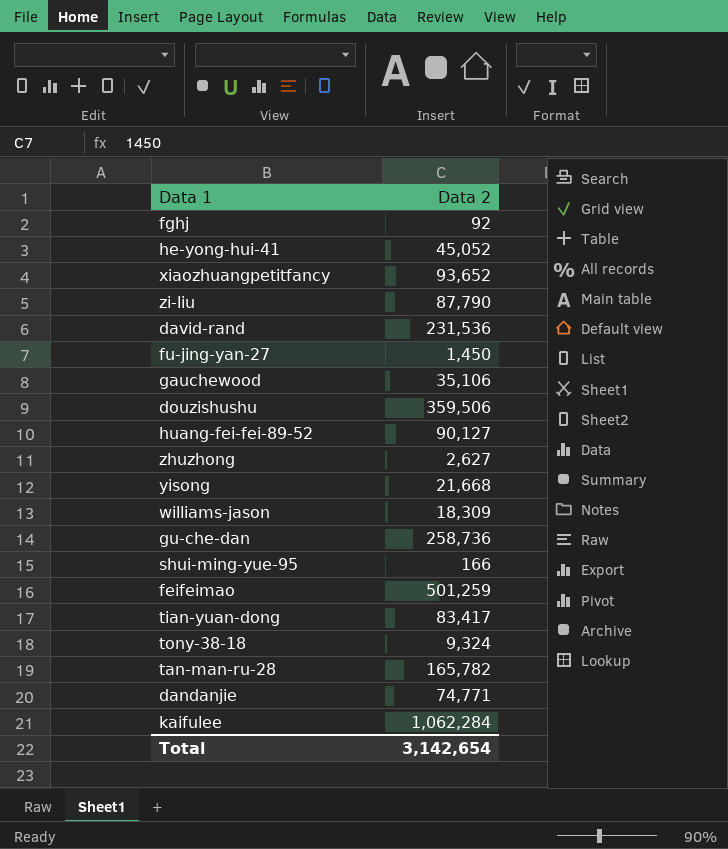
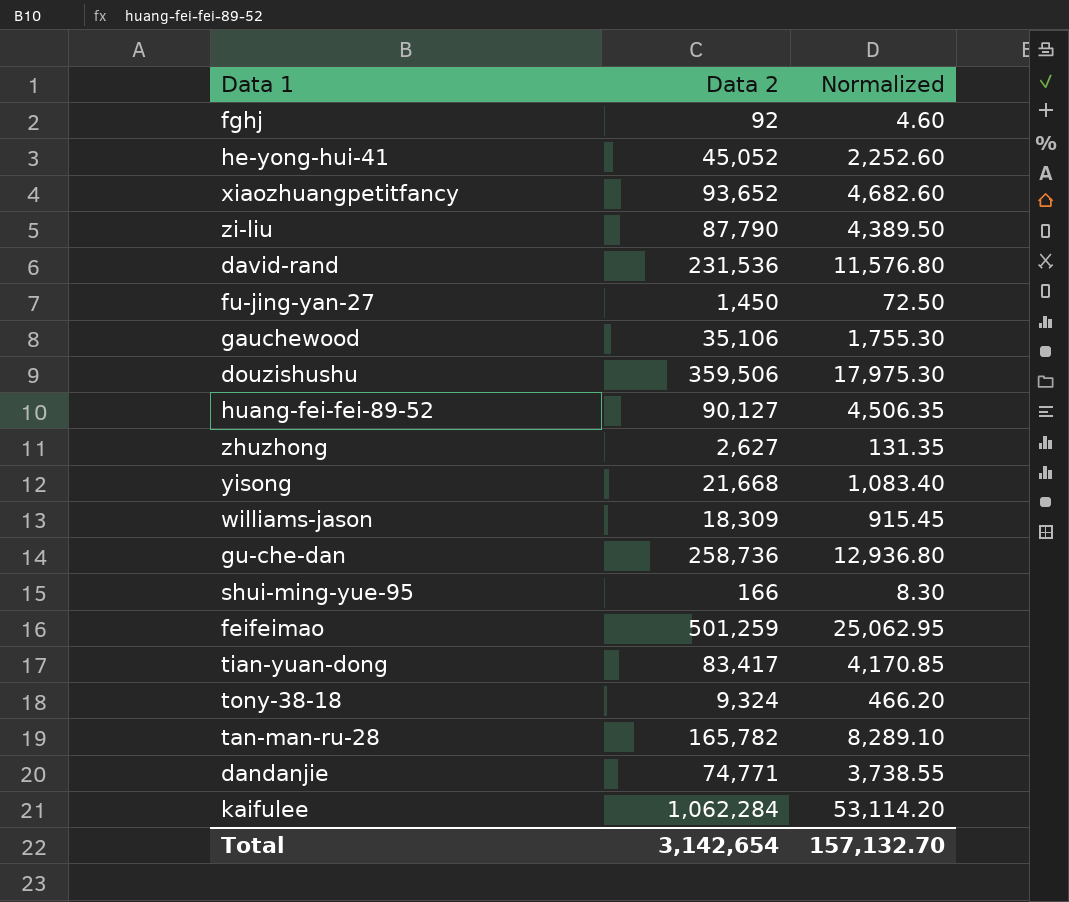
column Normalized | formula: none -> [Data 2] * 0.05

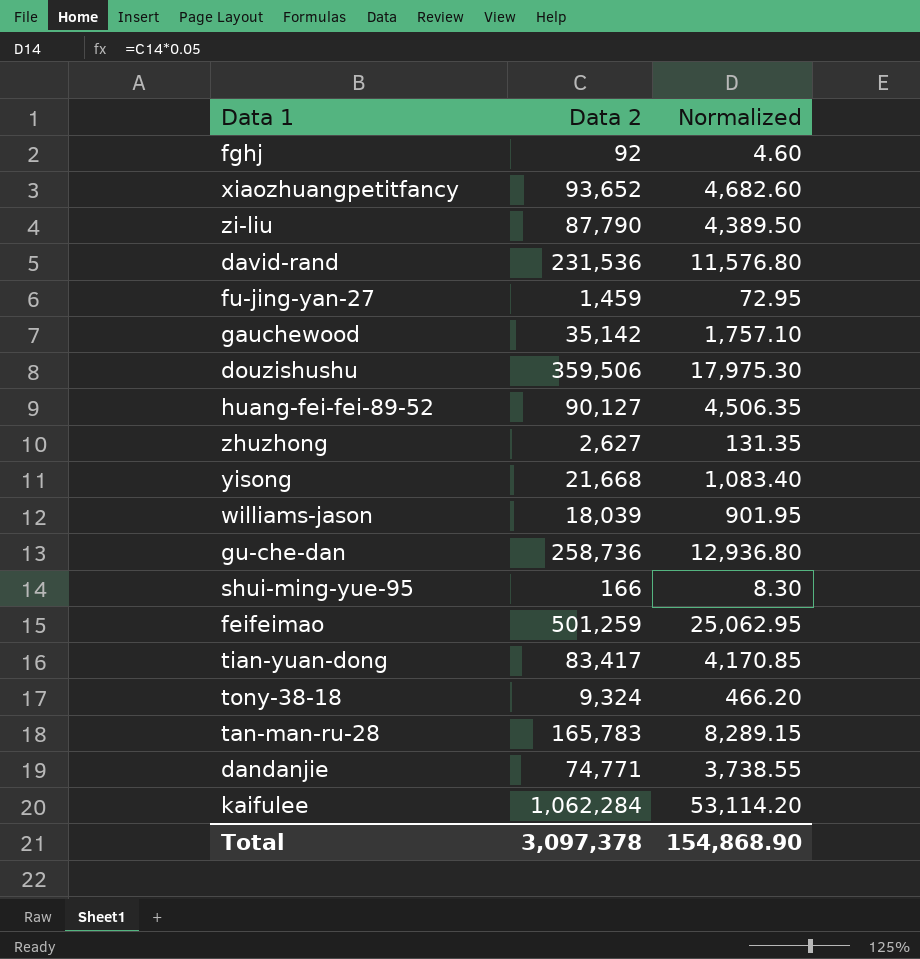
row he-yong-hui-41: 45,052 | 2,252.60 -> none
fu-jing-yan-27 | Data 2: 1,450 -> 1,459
fu-jing-yan-27 | Normalized: 72.50 -> 72.95
gauchewood | Data 2: 35,106 -> 35,142
gauchewood | Normalized: 1,755.30 -> 1,757.10
williams-jason | Data 2: 18,309 -> 18,039
williams-jason | Normalized: 915.45 -> 901.95
tan-man-ru-28 | Data 2: 165,782 -> 165,783
tan-man-ru-28 | Normalized: 8,289.10 -> 8,289.15
Total | Data 2: 3,142,654 -> 3,097,378
Total | Normalized: 157,132.70 -> 154,868.90

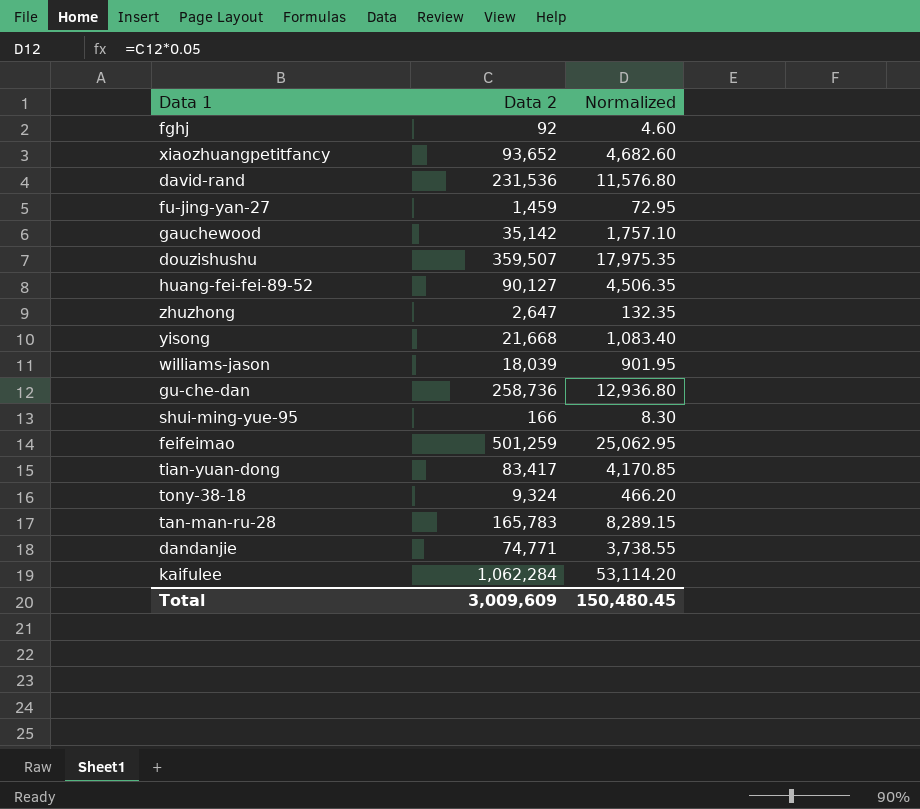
row zi-liu: 87,790 | 4,389.50 -> none
douzishushu | Data 2: 359,506 -> 359,507
douzishushu | Normalized: 17,975.30 -> 17,975.35
zhuzhong | Data 2: 2,627 -> 2,647
zhuzhong | Normalized: 131.35 -> 132.35
Total | Data 2: 3,097,378 -> 3,009,609
Total | Normalized: 154,868.90 -> 150,480.45

